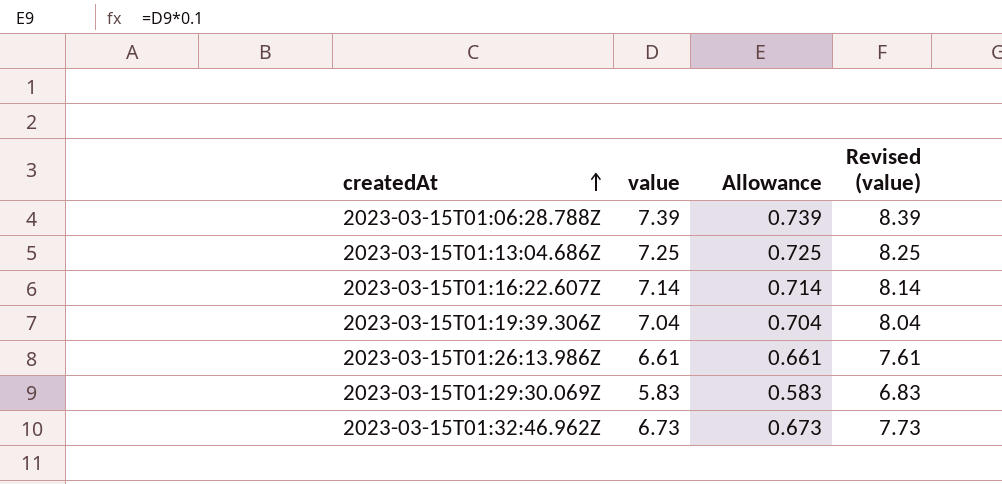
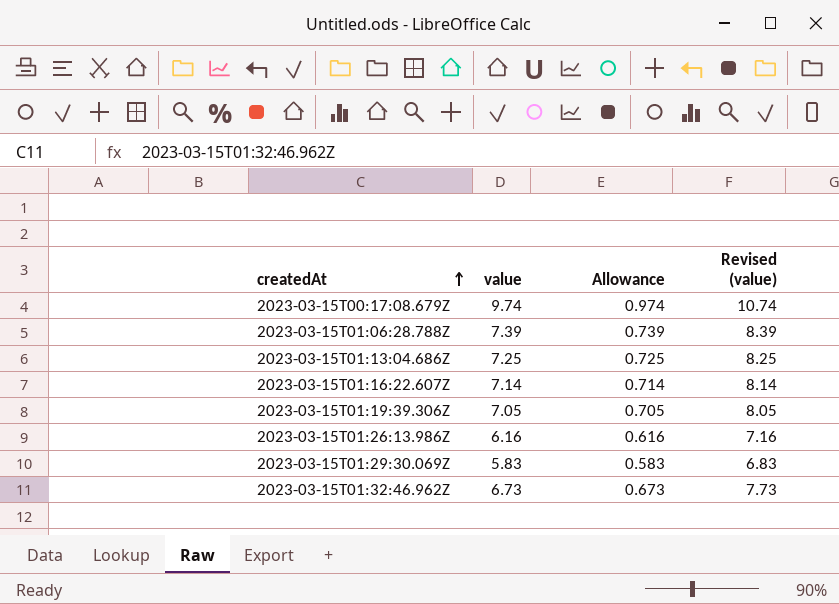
row 2023-03-15T00:17:08.679Z: none -> 9.74 | 0.974 | 10.74
2023-03-15T01:19:39.306Z | value: 7.04 -> 7.05
2023-03-15T01:19:39.306Z | Allowance: 0.704 -> 0.705
2023-03-15T01:19:39.306Z | Revised (value): 8.04 -> 8.05
2023-03-15T01:26:13.986Z | value: 6.61 -> 6.16
2023-03-15T01:26:13.986Z | Allowance: 0.661 -> 0.616
2023-03-15T01:26:13.986Z | Revised (value): 7.61 -> 7.16

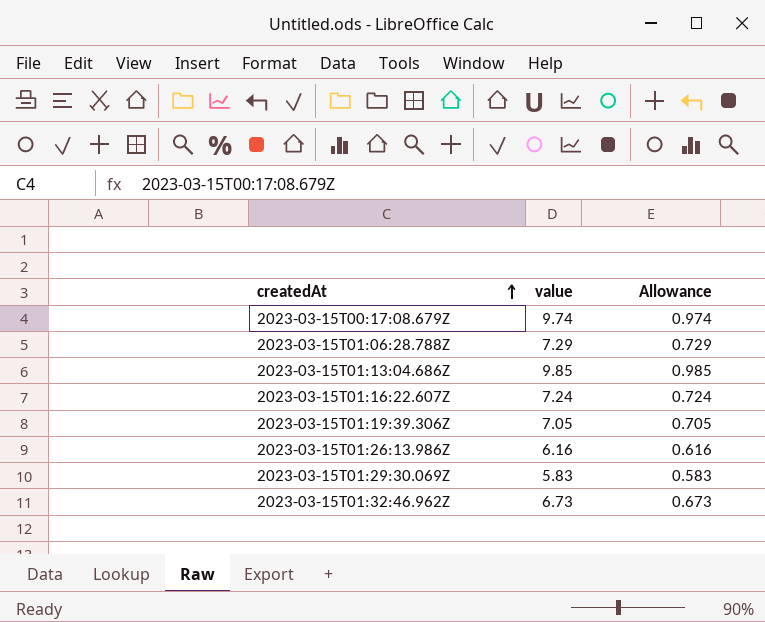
column Revised (value) | formula: [value] + 1 -> none
2023-03-15T01:06:28.788Z | value: 7.39 -> 7.29
2023-03-15T01:06:28.788Z | Allowance: 0.739 -> 0.729
2023-03-15T01:13:04.686Z | value: 7.25 -> 9.85
2023-03-15T01:13:04.686Z | Allowance: 0.725 -> 0.985
2023-03-15T01:16:22.607Z | value: 7.14 -> 7.24
2023-03-15T01:16:22.607Z | Allowance: 0.714 -> 0.724

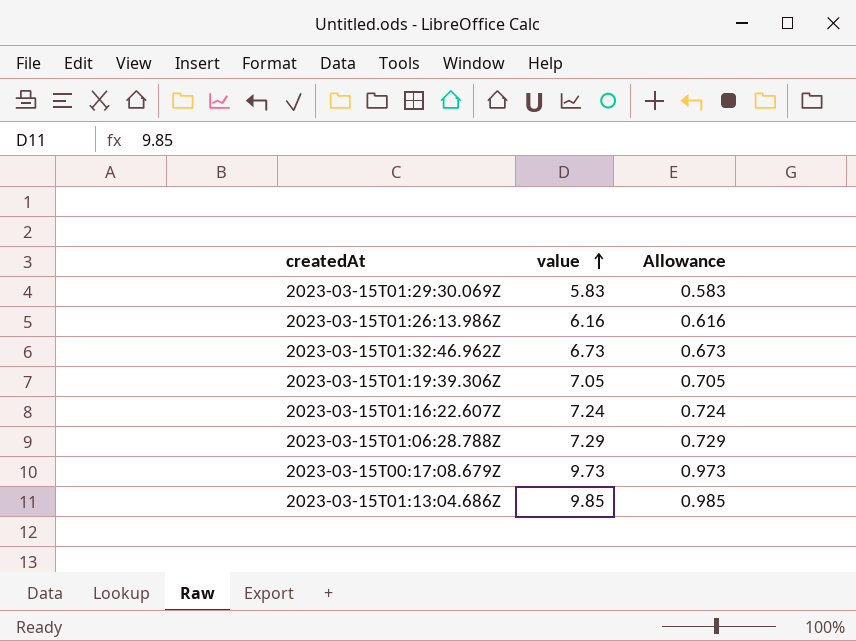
row order: createdAt ascending -> value ascending
2023-03-15T00:17:08.679Z | value: 9.74 -> 9.73
2023-03-15T00:17:08.679Z | Allowance: 0.974 -> 0.973

